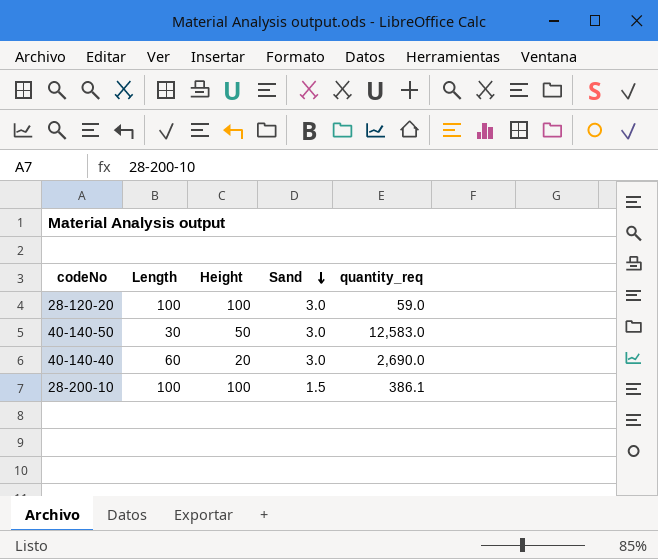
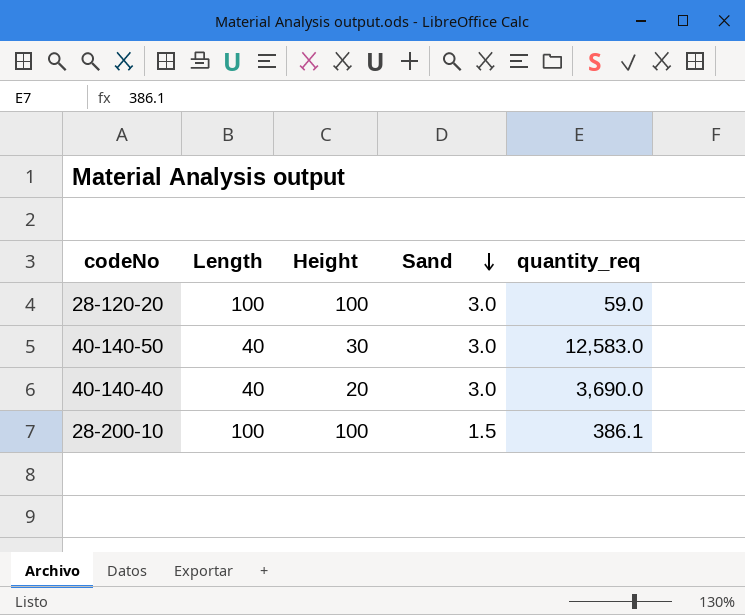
40-140-50 | Length: 30 -> 40
40-140-50 | Height: 50 -> 30
40-140-40 | Length: 60 -> 40
40-140-40 | quantity_req: 2,690.0 -> 3,690.0

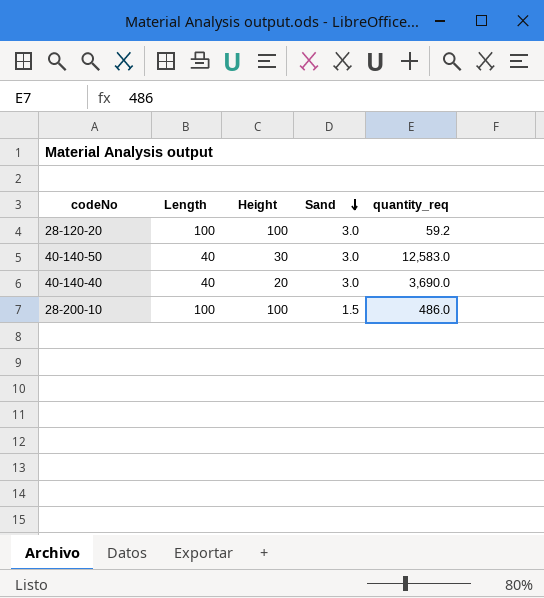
28-120-20 | quantity_req: 59.0 -> 59.2
28-200-10 | quantity_req: 386.1 -> 486.0

